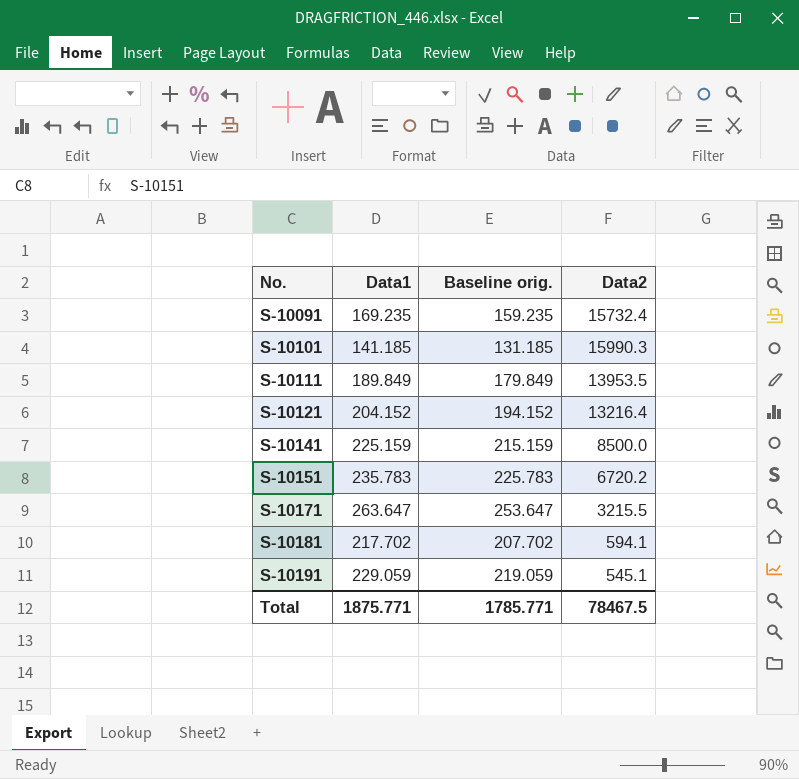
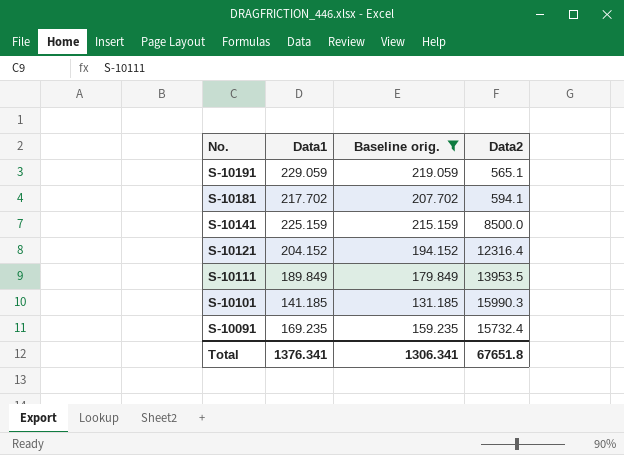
filter: none -> Baseline orig. <= 219.059
row order: No. ascending -> No. descending
S-10191 | Data2: 545.1 -> 565.1
S-10121 | Data2: 13216.4 -> 12316.4
Total | Data1: 1875.771 -> 1376.341
Total | Baseline orig.: 1785.771 -> 1306.341
Total | Data2: 78467.5 -> 67651.8

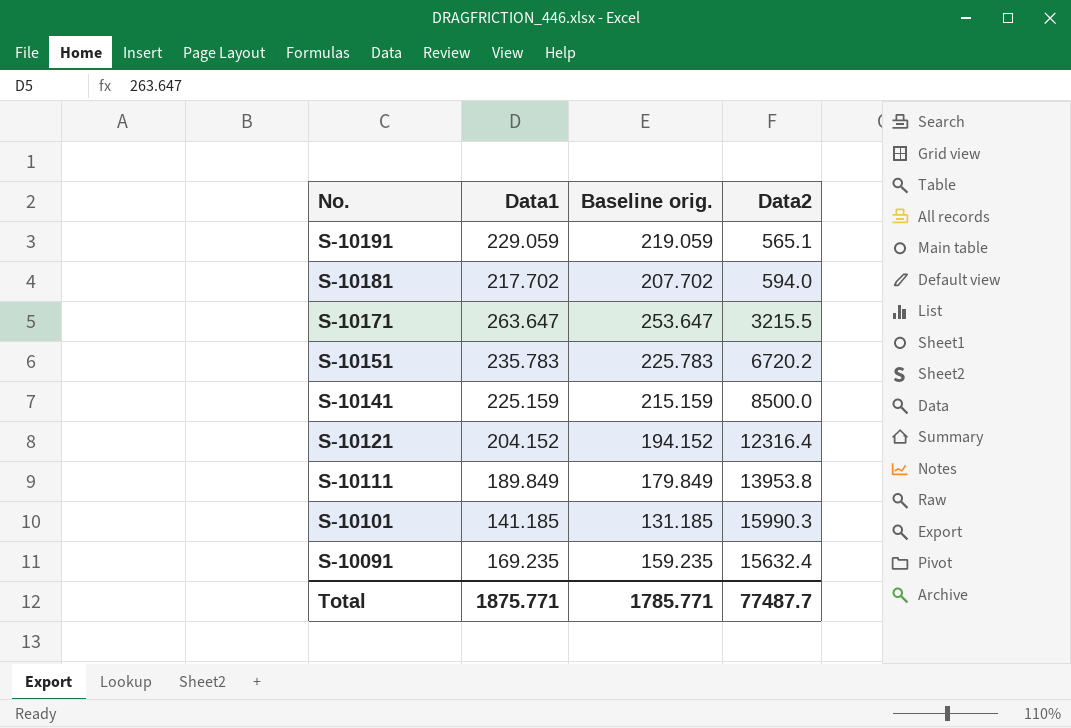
filter: Baseline orig. <= 219.059 -> none
S-10181 | Data2: 594.1 -> 594.0
S-10111 | Data2: 13953.5 -> 13953.8
S-10091 | Data2: 15732.4 -> 15632.4
Total | Data1: 1376.341 -> 1875.771
Total | Baseline orig.: 1306.341 -> 1785.771
Total | Data2: 67651.8 -> 77487.7

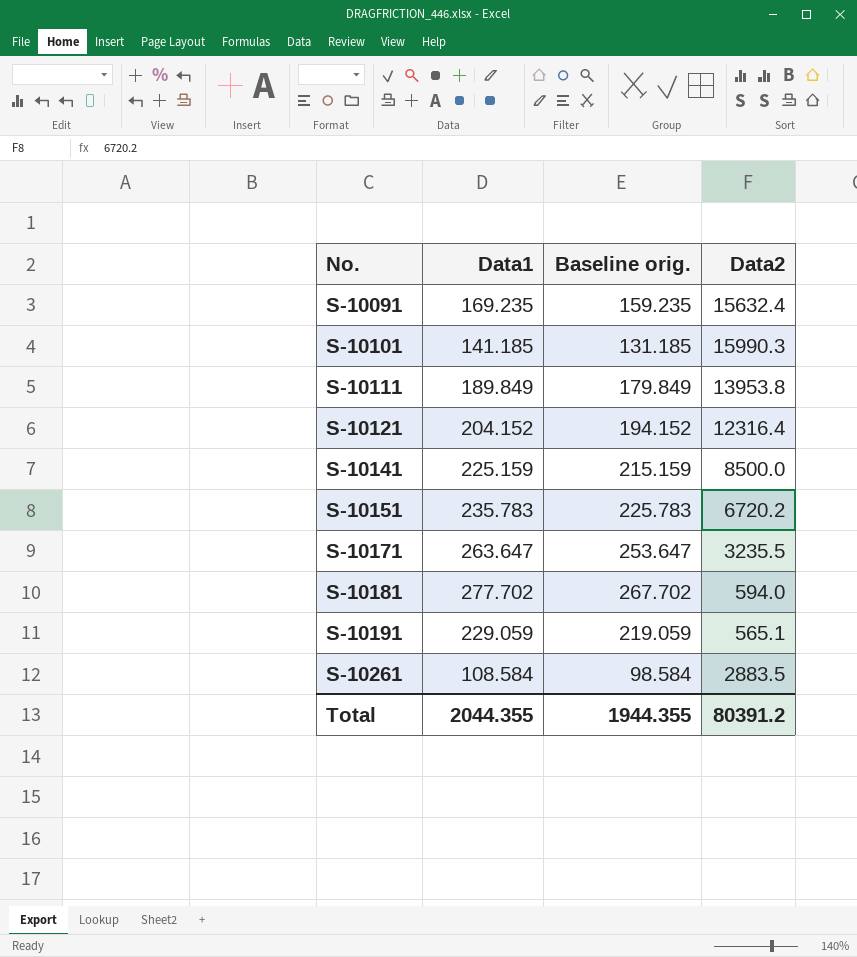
row order: No. descending -> No. ascending
S-10171 | Data2: 3215.5 -> 3235.5
S-10181 | Data1: 217.702 -> 277.702
S-10181 | Baseline orig.: 207.702 -> 267.702
row S-10261: none -> 108.584 | 98.584 | 2883.5
Total | Data1: 1875.771 -> 2044.355
Total | Baseline orig.: 1785.771 -> 1944.355
Total | Data2: 77487.7 -> 80391.2

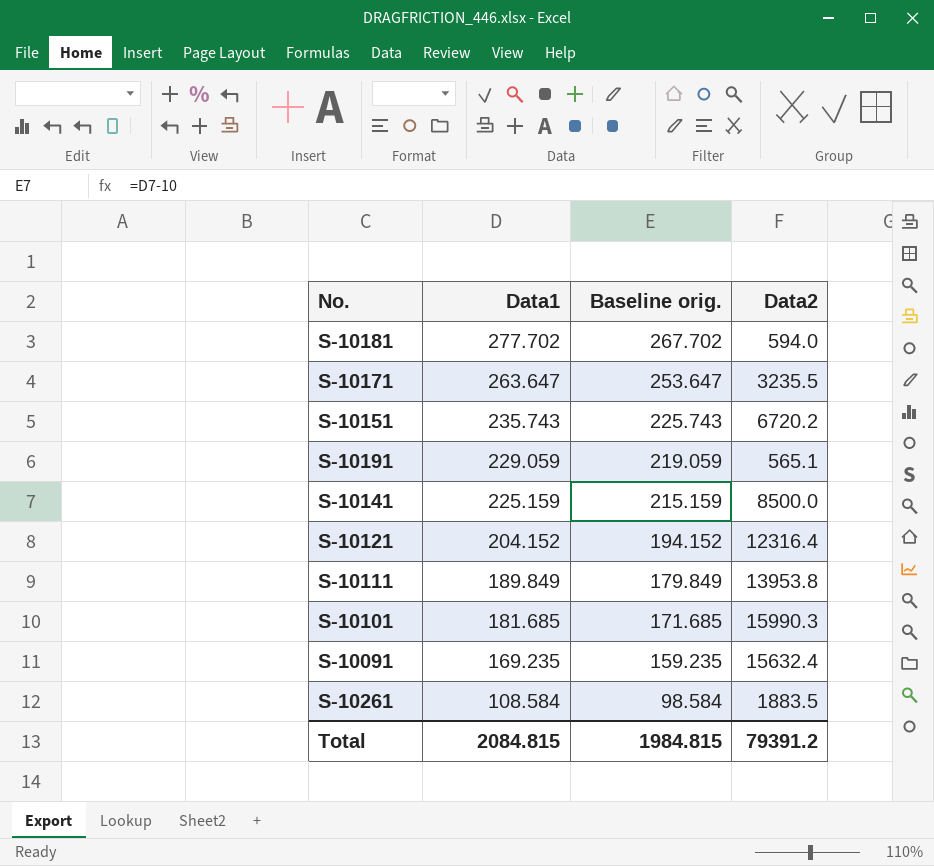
row order: No. ascending -> Data1 descending
S-10151 | Data1: 235.783 -> 235.743
S-10151 | Baseline orig.: 225.783 -> 225.743
S-10101 | Data1: 141.185 -> 181.685
S-10101 | Baseline orig.: 131.185 -> 171.685
S-10261 | Data2: 2883.5 -> 1883.5
Total | Data1: 2044.355 -> 2084.815
Total | Baseline orig.: 1944.355 -> 1984.815
Total | Data2: 80391.2 -> 79391.2

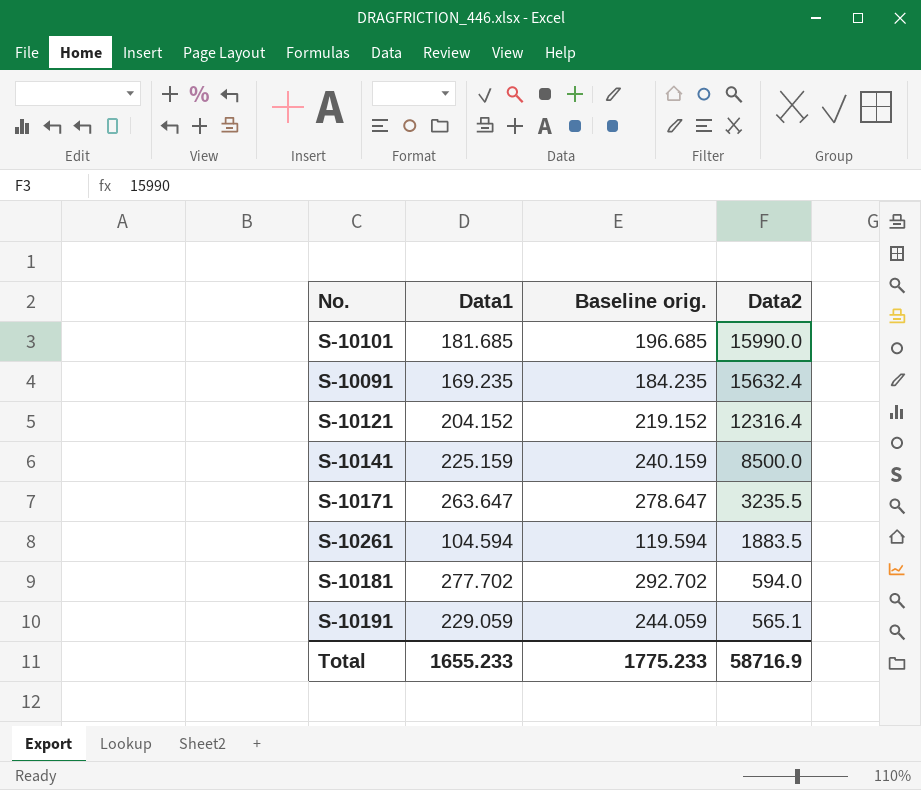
row order: Data1 descending -> Data2 descending
column Baseline orig. | formula: [Data1] - 10 -> [Data1] + 15
row S-10151: 235.743 | 225.743 | 6720.2 -> none
row S-10111: 189.849 | 179.849 | 13953.8 -> none
S-10101 | Data2: 15990.3 -> 15990.0
S-10261 | Data1: 108.584 -> 104.594
Total | Data1: 2084.815 -> 1655.233
Total | Baseline orig.: 1984.815 -> 1775.233
Total | Data2: 79391.2 -> 58716.9

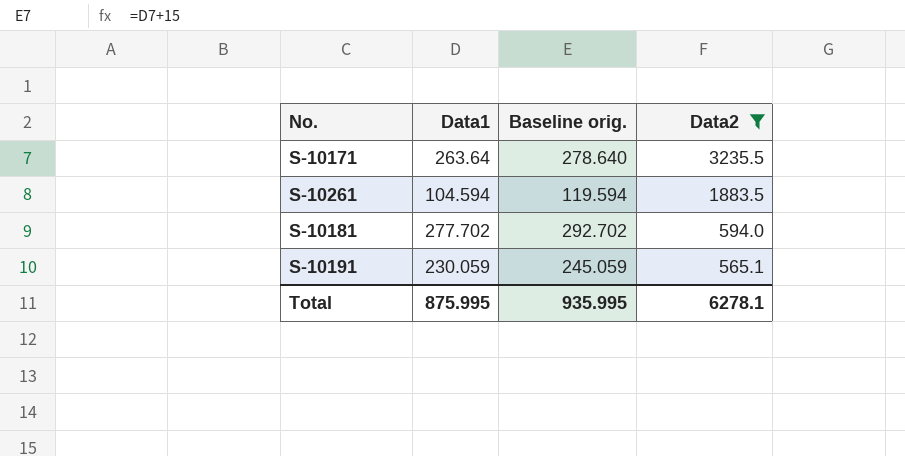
filter: none -> Data2 <= 3235.5
S-10171 | Data1: 263.647 -> 263.64
S-10171 | Baseline orig.: 278.647 -> 278.640
S-10191 | Data1: 229.059 -> 230.059
S-10191 | Baseline orig.: 244.059 -> 245.059
Total | Data1: 1655.233 -> 875.995
Total | Baseline orig.: 1775.233 -> 935.995
Total | Data2: 58716.9 -> 6278.1

